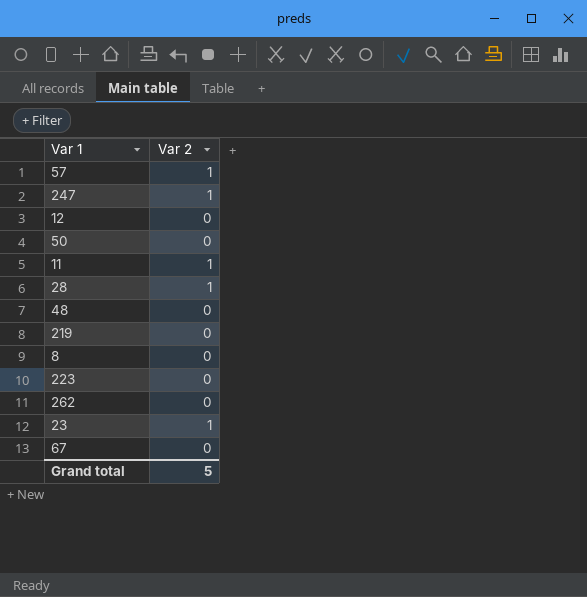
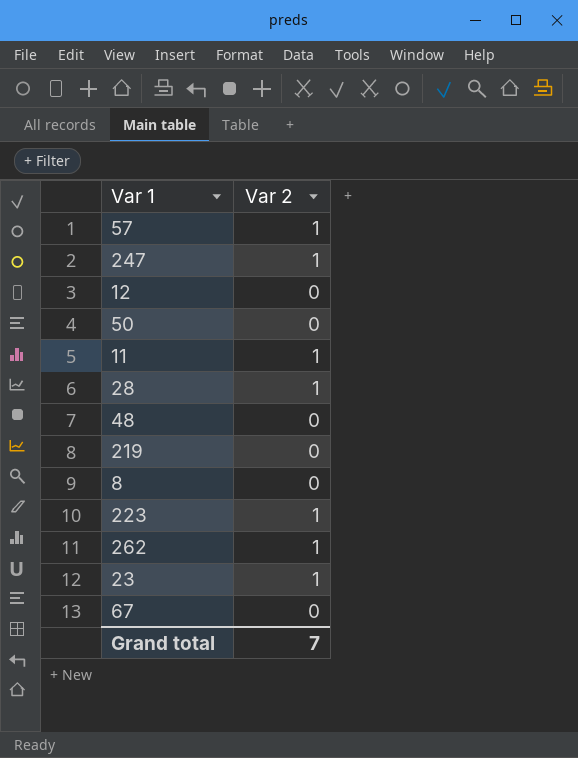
223 | Var 2: 0 -> 1
262 | Var 2: 0 -> 1
Grand total | Var 2: 5 -> 7

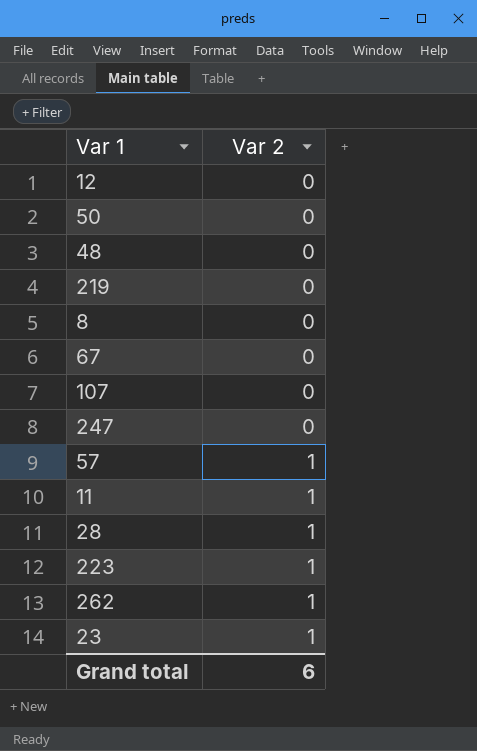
row order: none -> Var 2 ascending
row 107: none -> 0
247 | Var 2: 1 -> 0
Grand total | Var 2: 7 -> 6

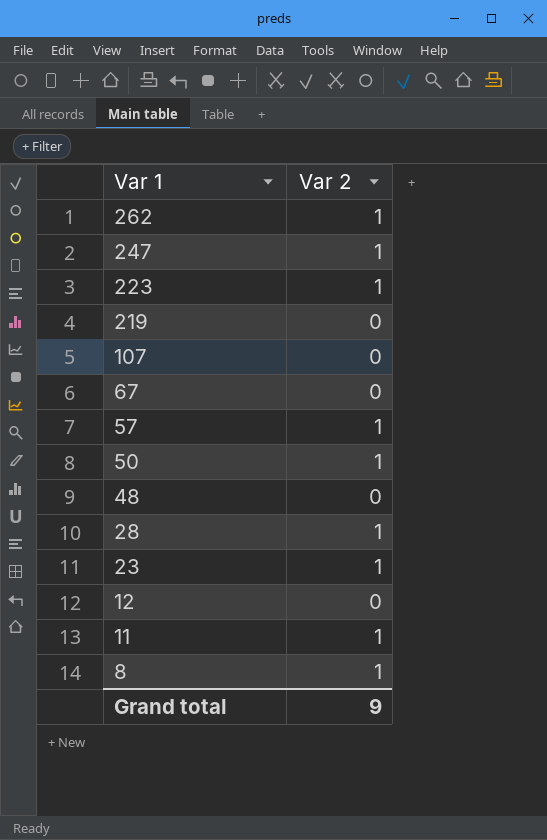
row order: Var 2 ascending -> Var 1 descending
247 | Var 2: 0 -> 1
50 | Var 2: 0 -> 1
8 | Var 2: 0 -> 1
Grand total | Var 2: 6 -> 9

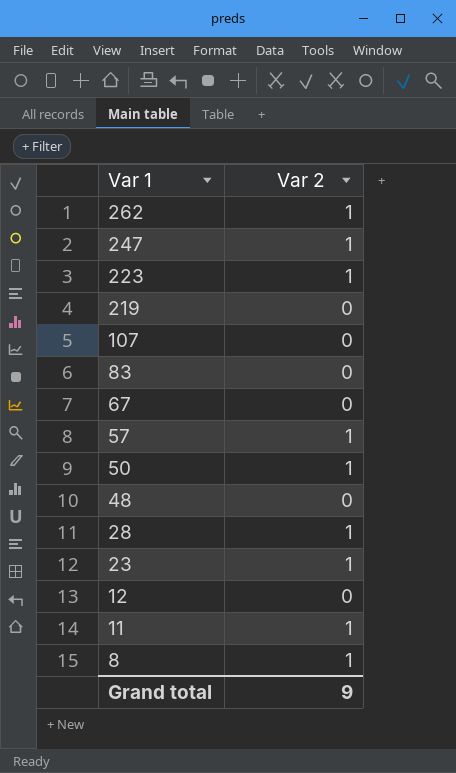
row 83: none -> 0

